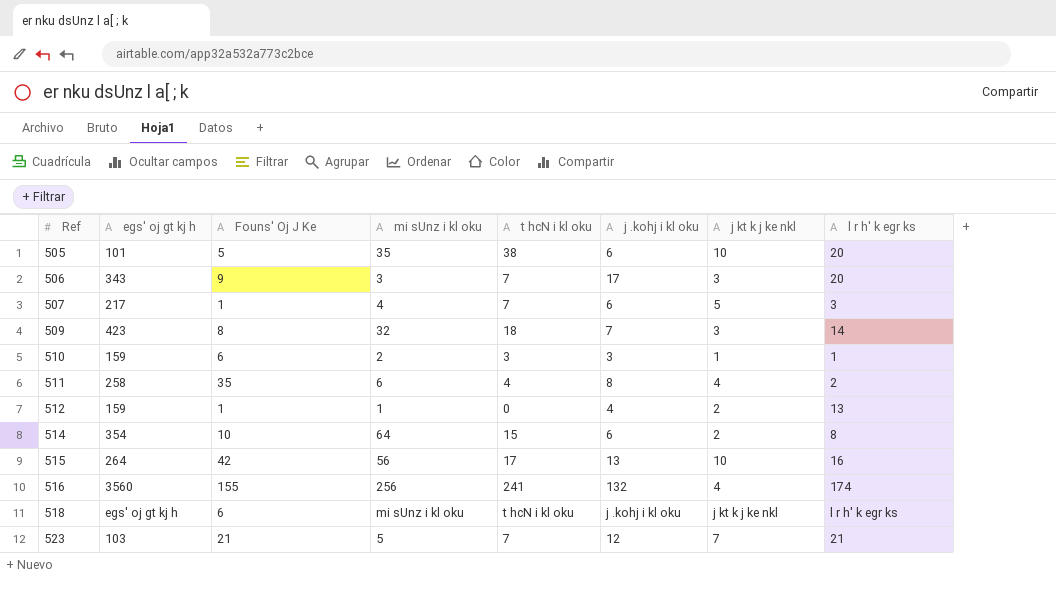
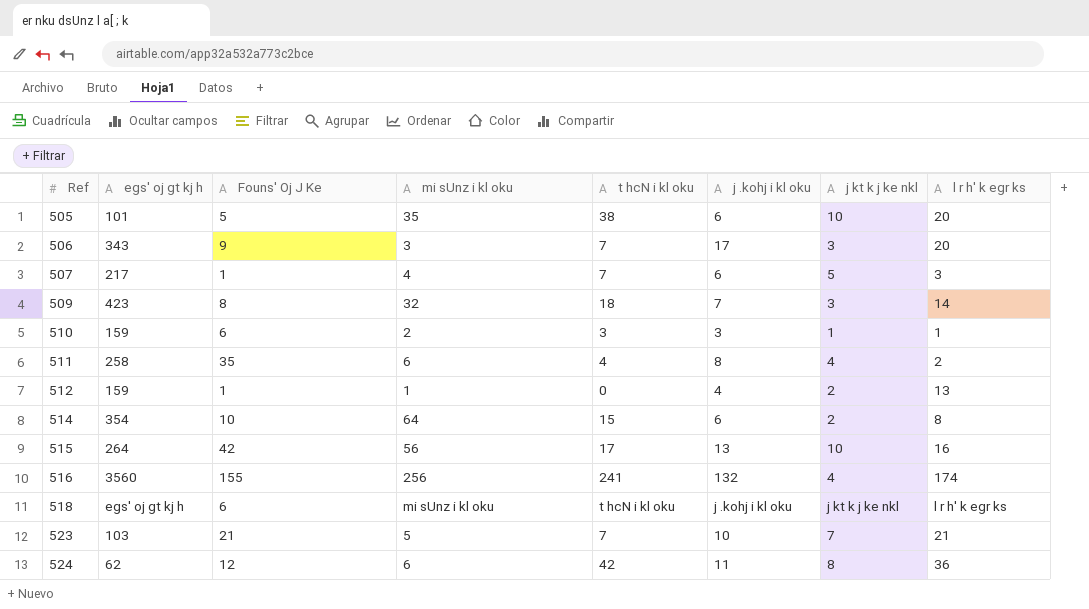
523 | j .kohj i kl oku: 12 -> 10
row 524: none -> 62 | 12 | 6 | 42 | 11 | 8 | 36

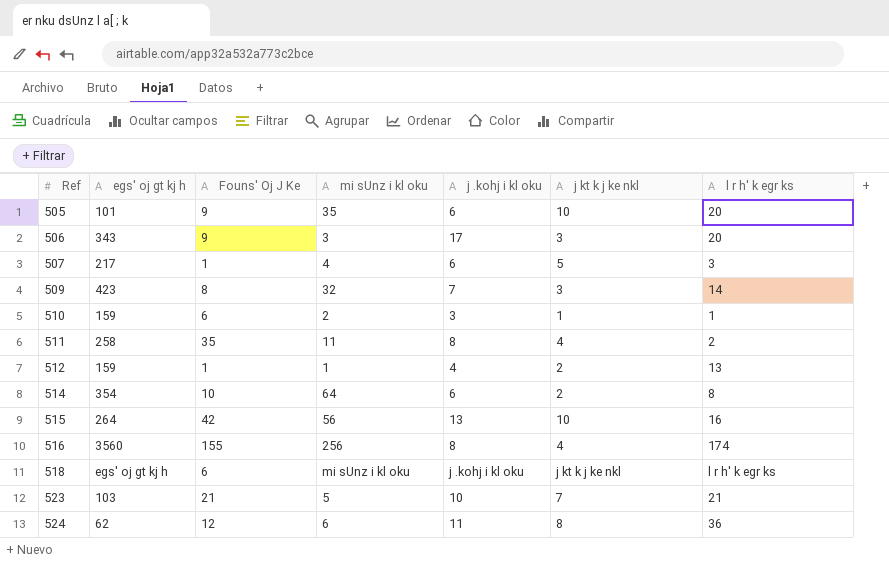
column t hcN i kl oku | position: 5 -> none
505 | Founs' Oj J Ke: 5 -> 9
511 | mi sUnz i kl oku: 6 -> 11
516 | j .kohj i kl oku: 132 -> 8

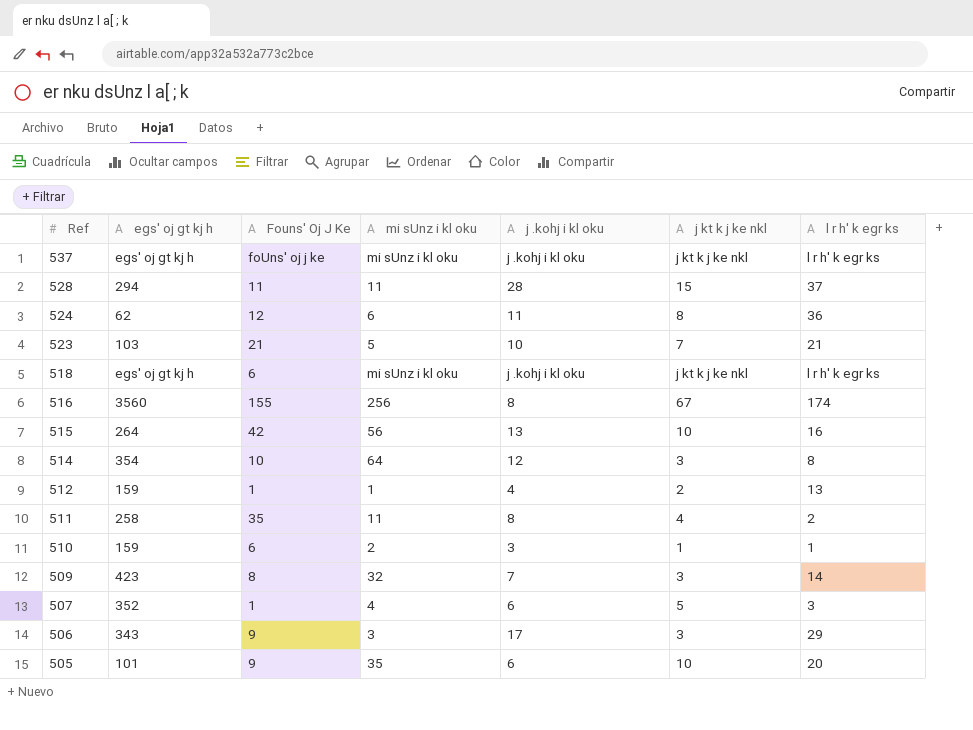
row order: Ref ascending -> Ref descending
row 537: none -> egs' oj gt kj h | foUns' oj j ke | mi sUnz i kl oku | j .kohj i kl oku | j kt k j ke nkl | l r h' k egr ks
row 528: none -> 294 | 11 | 11 | 28 | 15 | 37
516 | j kt k j ke nkl: 4 -> 67
514 | j .kohj i kl oku: 6 -> 12
514 | j kt k j ke nkl: 2 -> 3
507 | egs' oj gt kj h: 217 -> 352
506 | l r h' k egr ks: 20 -> 29

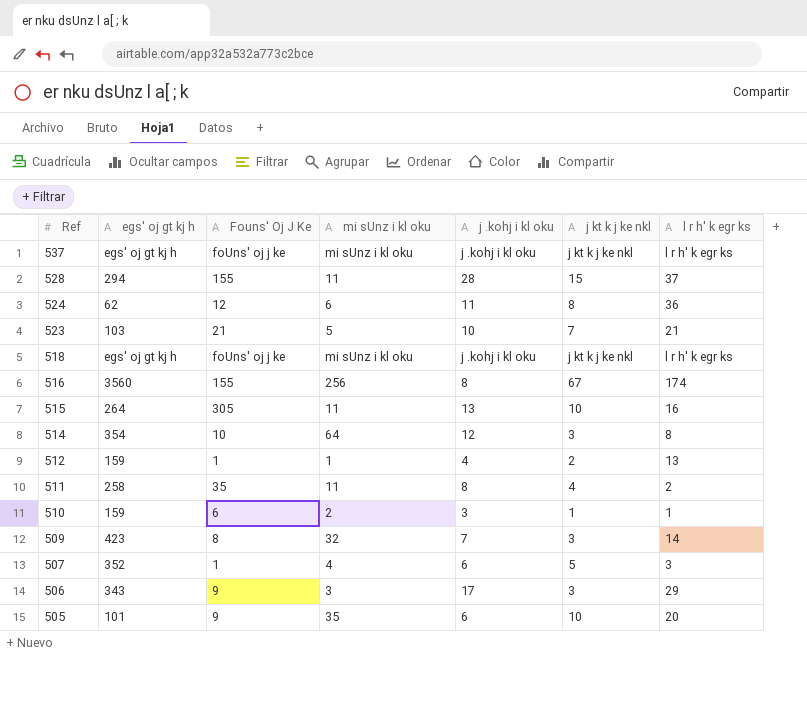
528 | Founs' Oj J Ke: 11 -> 155
518 | Founs' Oj J Ke: 6 -> foUns' oj j ke
515 | Founs' Oj J Ke: 42 -> 305
515 | mi sUnz i kl oku: 56 -> 11

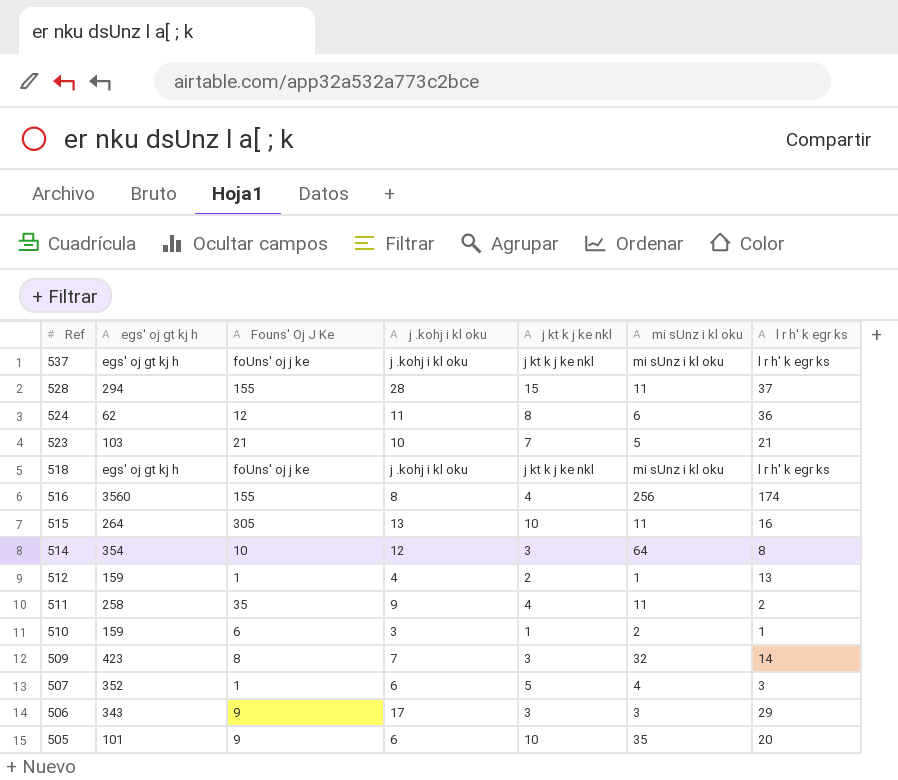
column mi sUnz i kl oku | position: 4 -> 6
516 | j kt k j ke nkl: 67 -> 4
511 | j .kohj i kl oku: 8 -> 9

